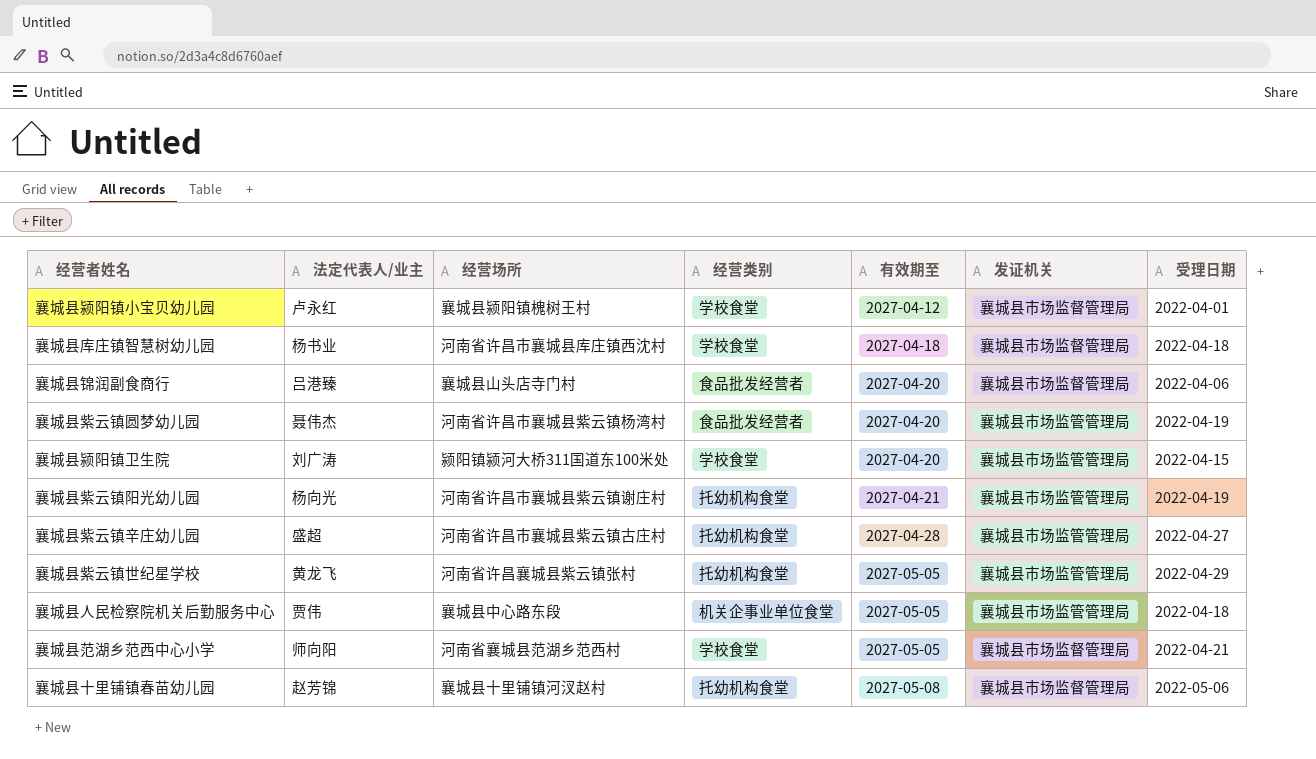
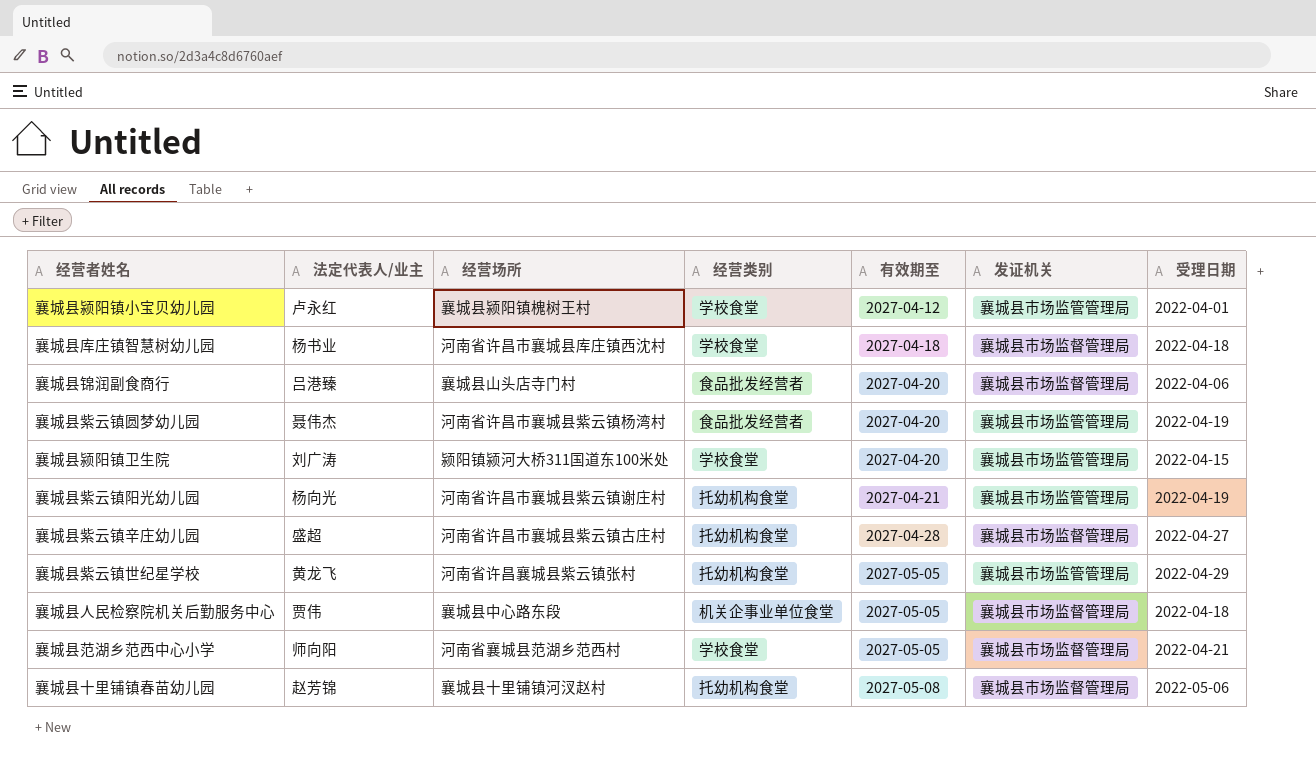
襄城县颍阳镇小宝贝幼儿园 | 发证机关: 襄城县市场监督管理局 -> 襄城县市场监管管理局
襄城县紫云镇辛庄幼儿园 | 发证机关: 襄城县市场监管管理局 -> 襄城县市场监督管理局
襄城县人民检察院机关后勤服务中心 | 发证机关: 襄城县市场监管管理局 -> 襄城县市场监督管理局

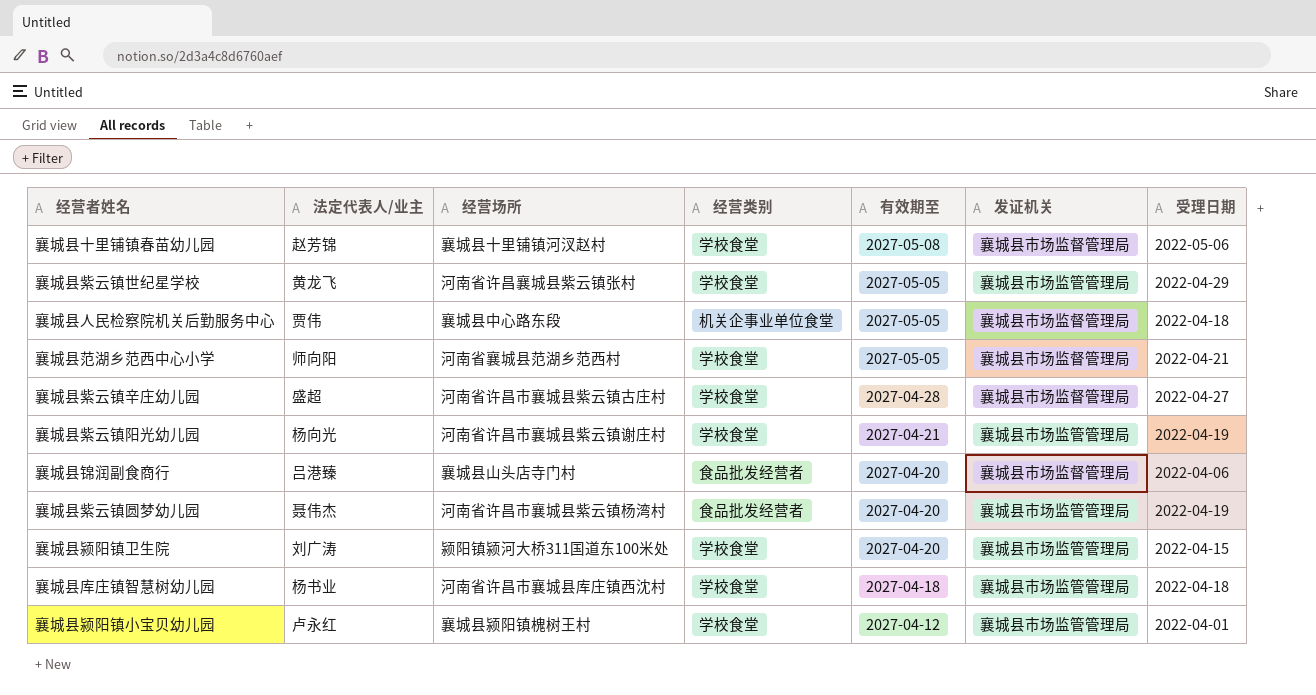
row order: 有效期至 ascending -> 有效期至 descending
襄城县十里铺镇春苗幼儿园 | 经营类别: 托幼机构食堂 -> 学校食堂
襄城县紫云镇世纪星学校 | 经营类别: 托幼机构食堂 -> 学校食堂
襄城县紫云镇辛庄幼儿园 | 经营类别: 托幼机构食堂 -> 学校食堂
襄城县紫云镇阳光幼儿园 | 经营类别: 托幼机构食堂 -> 学校食堂
襄城县库庄镇智慧树幼儿园 | 发证机关: 襄城县市场监督管理局 -> 襄城县市场监管管理局

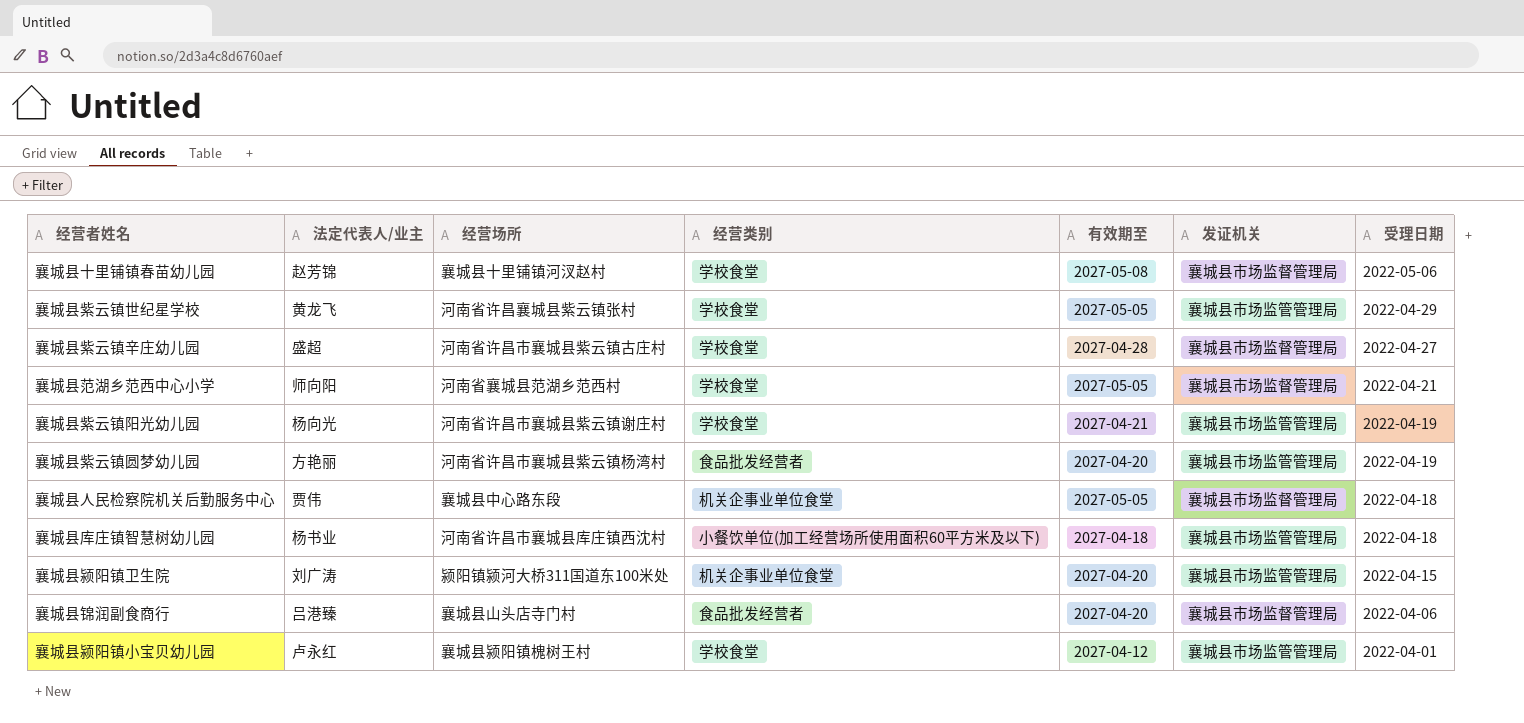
row order: 有效期至 descending -> 受理日期 descending
襄城县紫云镇圆梦幼儿园 | 法定代表人/业主: 聂伟杰 -> 方艳丽
襄城县库庄镇智慧树幼儿园 | 经营类别: 学校食堂 -> 小餐饮单位(加工经营场所使用面积60平方米及以下)
襄城县颍阳镇卫生院 | 经营类别: 学校食堂 -> 机关企事业单位食堂

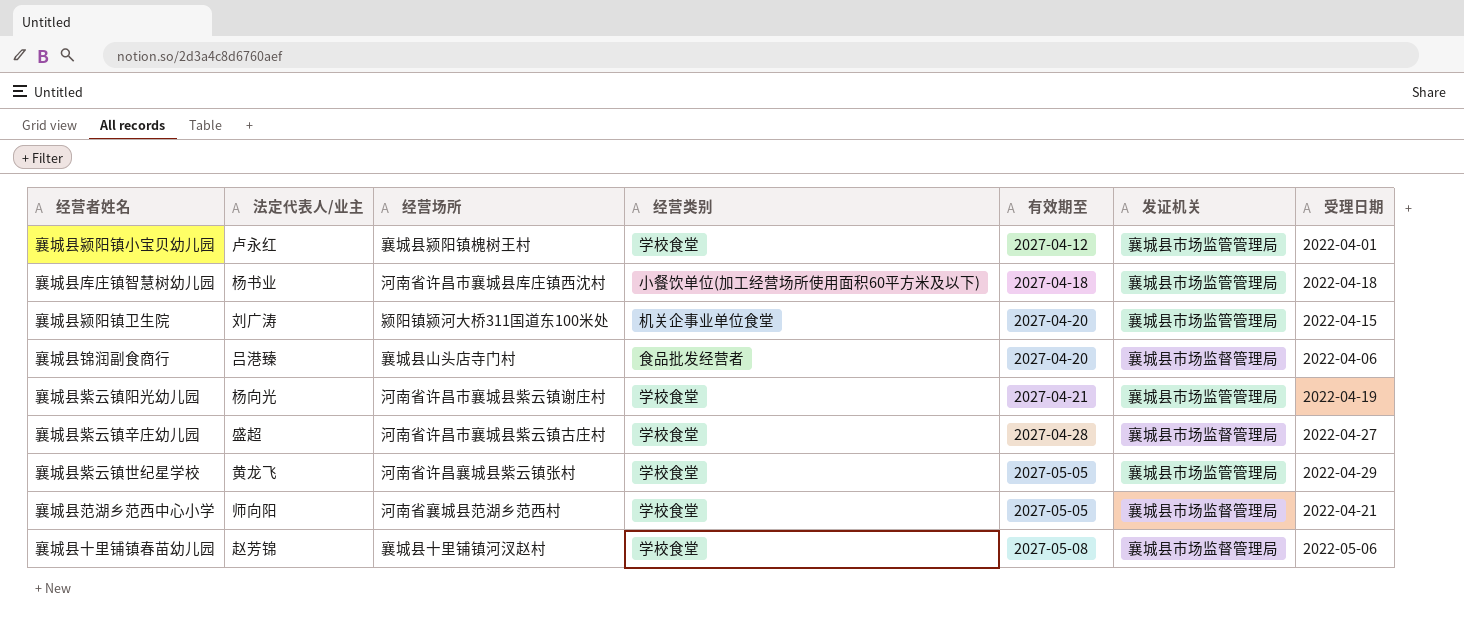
row order: 受理日期 descending -> 有效期至 ascending
row 襄城县紫云镇圆梦幼儿园: 方艳丽 | 河南省许昌市襄城县紫云镇杨湾村 | 食品批发经营者 | 2027-04-20 | 襄城县市场监管管理局 | 2022-04-19 -> none
row 襄城县人民检察院机关后勤服务中心: 贾伟 | 襄城县中心路东段 | 机关企事业单位食堂 | 2027-05-05 | 襄城县市场监督管理局 | 2022-04-18 -> none

